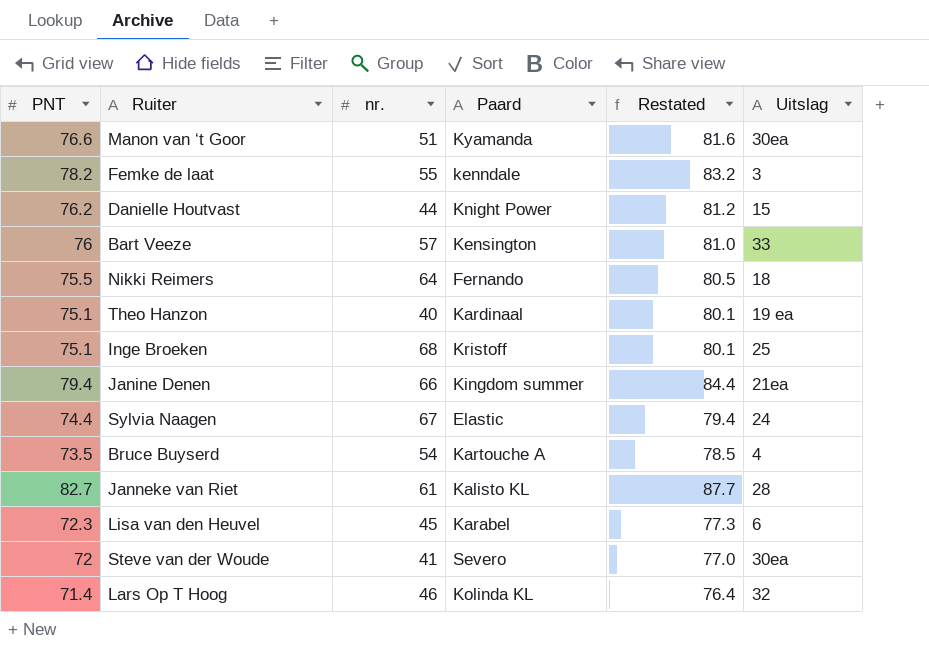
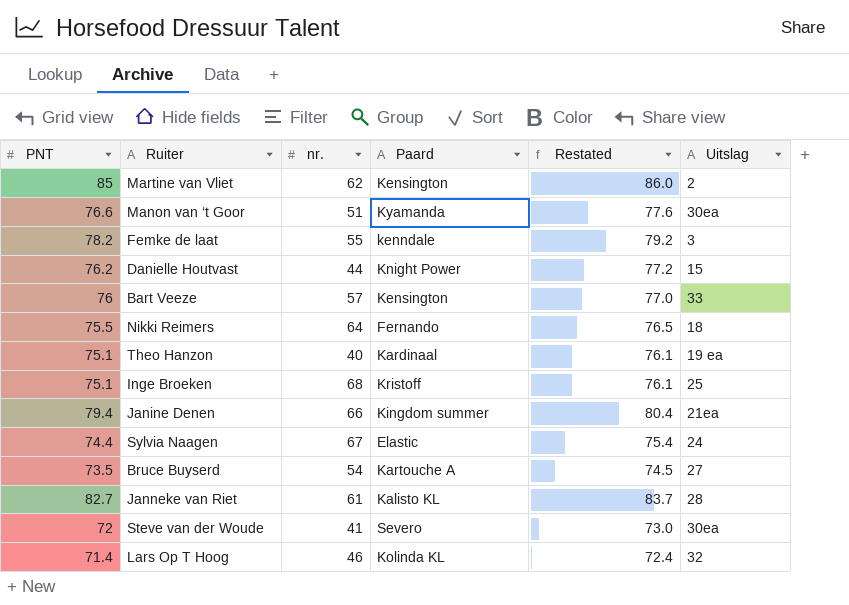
column Restated | formula: [PNT] + 5 -> [PNT] + 1
row Lisa van den Heuvel: 72.3 | 45 | Karabel | 77.3 | 6 -> none
row Martine van Vliet: none -> 85 | 62 | Kensington | 86.0 | 2
Bruce Buyserd | Uitslag: 4 -> 27

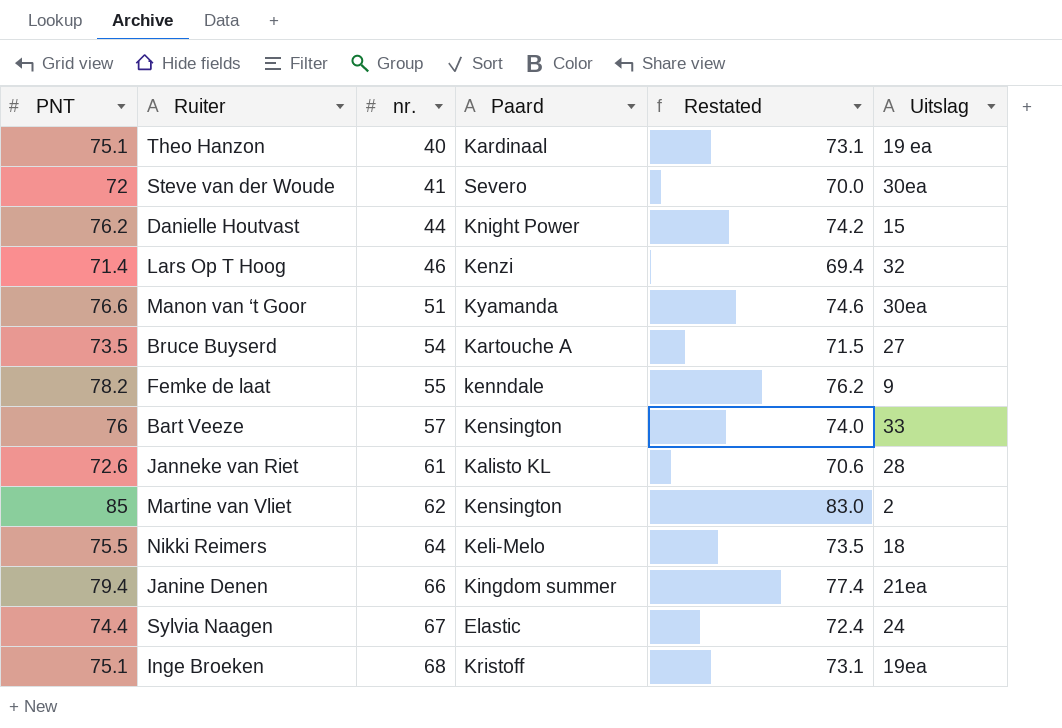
row order: none -> nr. ascending
column Restated | formula: [PNT] + 1 -> [PNT] - 2
Lars Op T Hoog | Paard: Kolinda KL -> Kenzi
Femke de laat | Uitslag: 3 -> 9
Janneke van Riet | PNT: 82.7 -> 72.6
Nikki Reimers | Paard: Fernando -> Keli-Melo
Inge Broeken | Uitslag: 25 -> 19ea

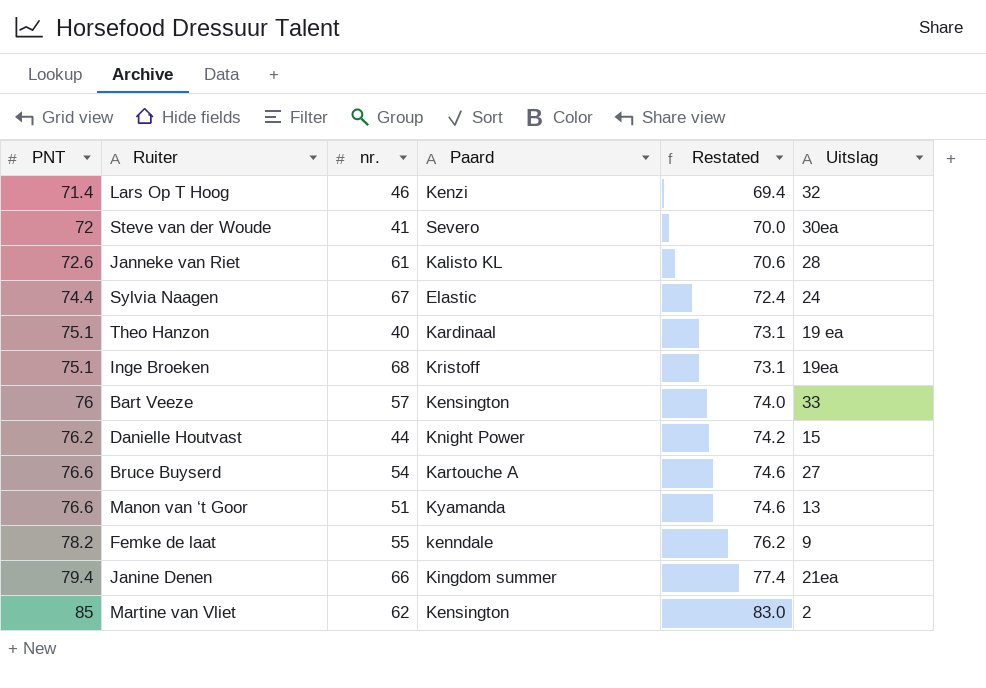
row order: nr. ascending -> PNT ascending
row Nikki Reimers: 75.5 | 64 | Keli-Melo | 73.5 | 18 -> none
Bruce Buyserd | PNT: 73.5 -> 76.6
Bruce Buyserd | Restated: 71.5 -> 74.6
Manon van ‘t Goor | Uitslag: 30ea -> 13

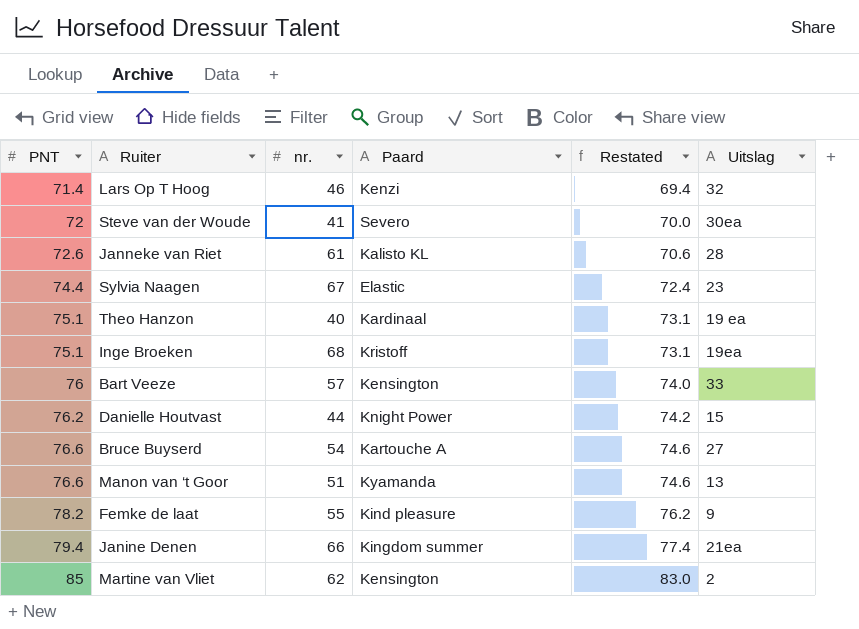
Sylvia Naagen | Uitslag: 24 -> 23
Femke de laat | Paard: kenndale -> Kind pleasure

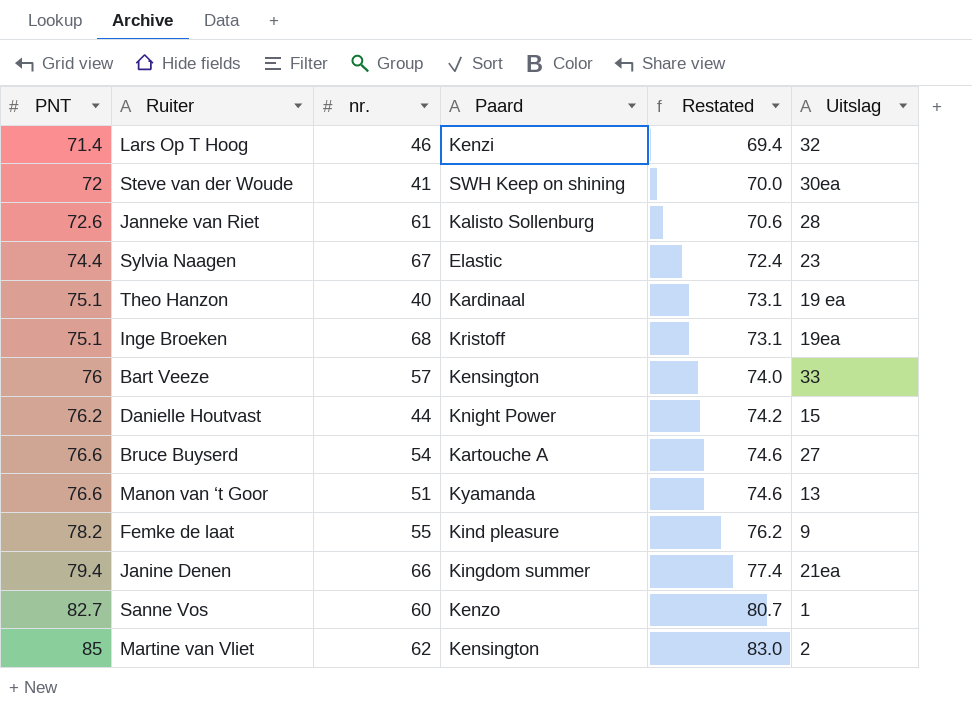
Steve van der Woude | Paard: Severo -> SWH Keep on shining
Janneke van Riet | Paard: Kalisto KL -> Kalisto Sollenburg
row Sanne Vos: none -> 82.7 | 60 | Kenzo | 80.7 | 1

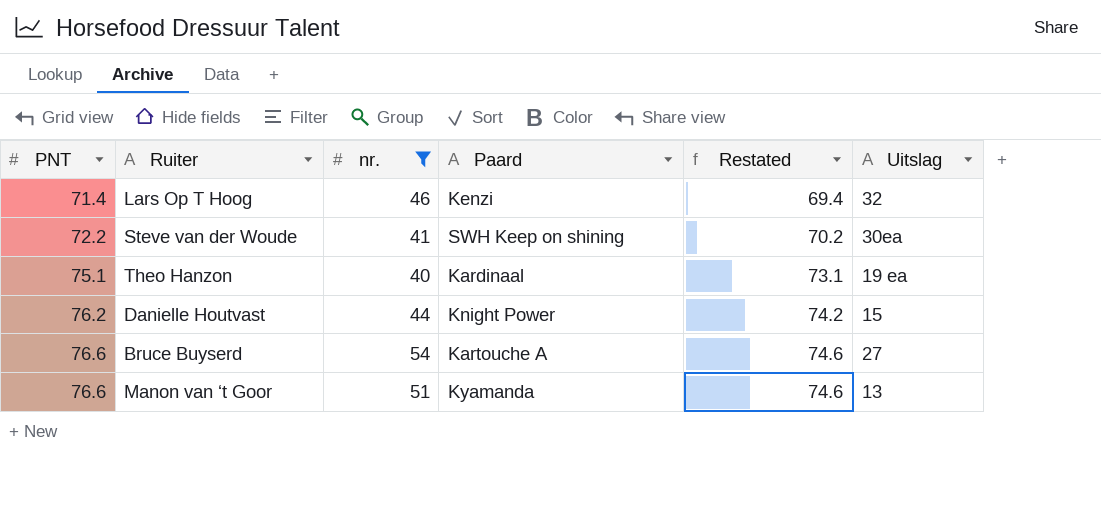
filter: none -> nr. <= 54
Steve van der Woude | PNT: 72 -> 72.2
Steve van der Woude | Restated: 70.0 -> 70.2

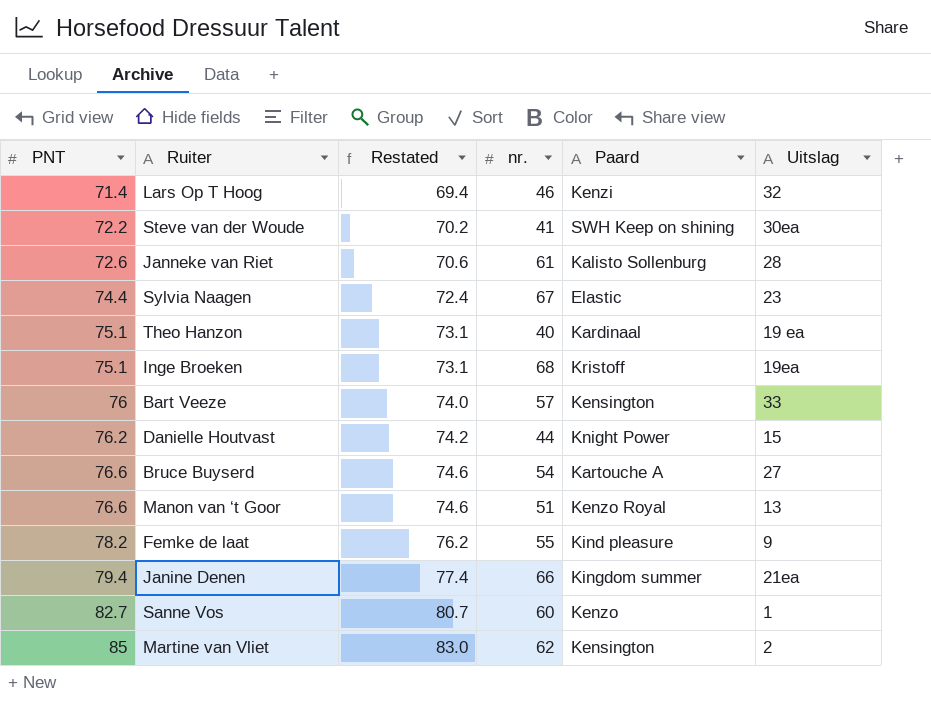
filter: nr. <= 54 -> none
column Restated | position: 5 -> 3
Manon van ‘t Goor | Paard: Kyamanda -> Kenzo Royal

